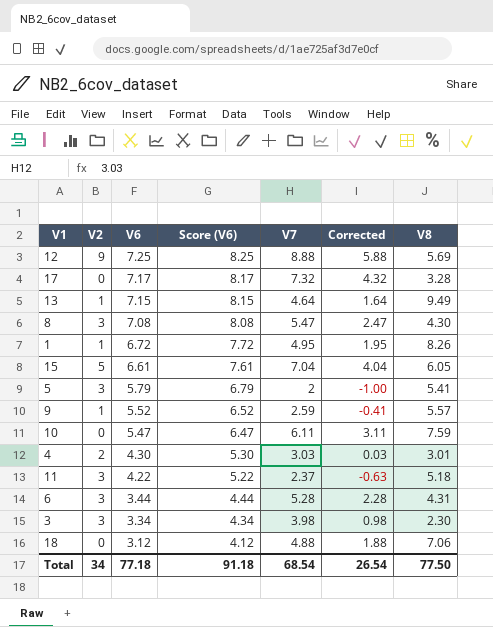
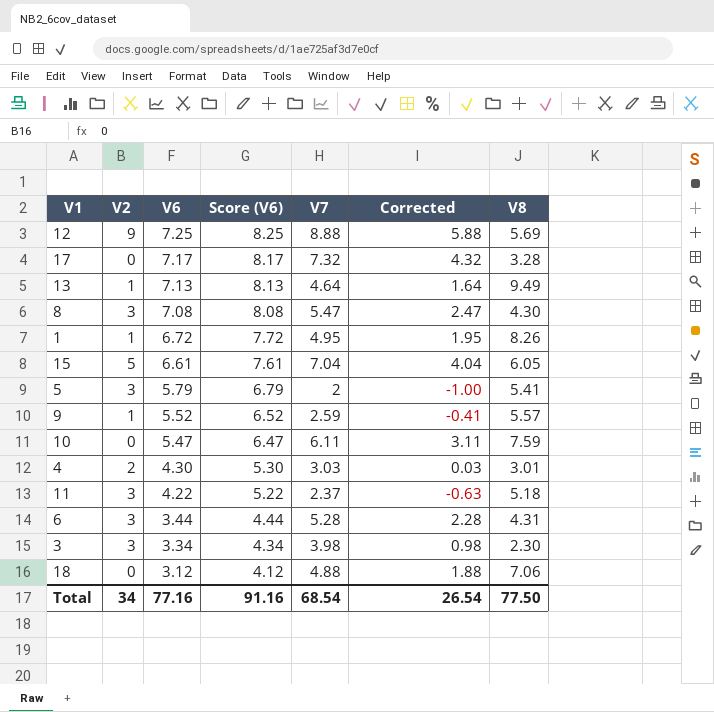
13 | V6: 7.15 -> 7.13
13 | Score (V6): 8.15 -> 8.13
Total | V6: 77.18 -> 77.16
Total | Score (V6): 91.18 -> 91.16

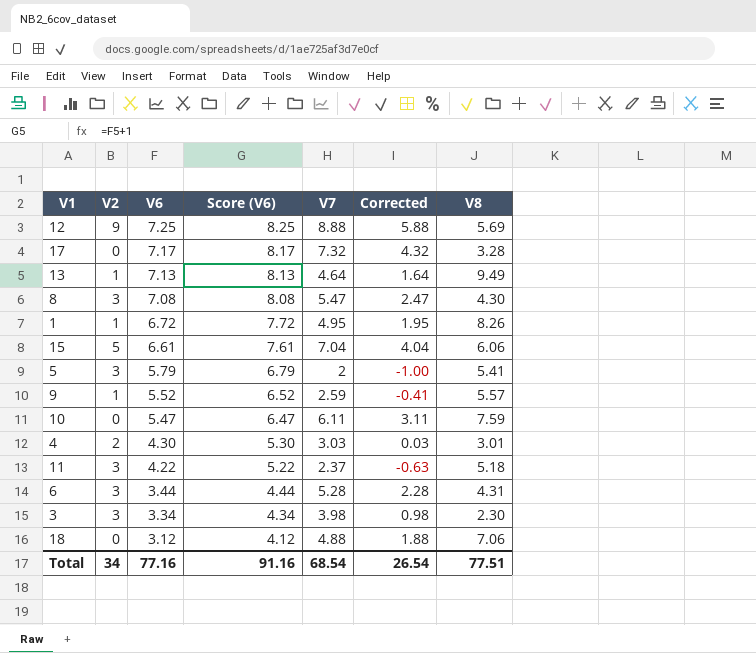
15 | V8: 6.05 -> 6.06
Total | V8: 77.50 -> 77.51

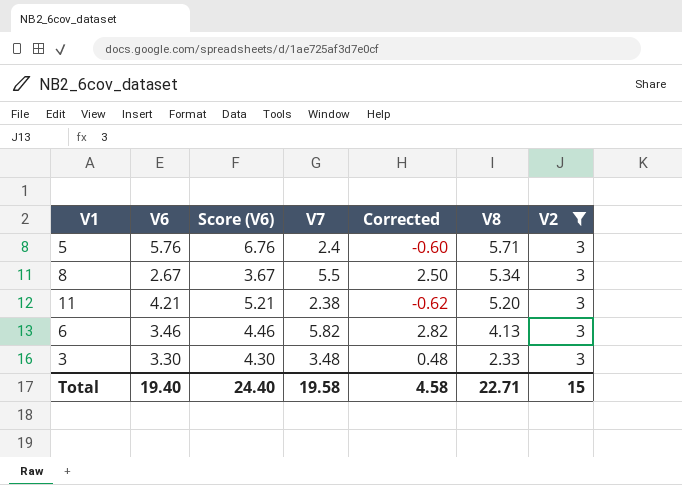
filter: none -> V2 = 3
row order: V6 descending -> V8 descending
column V2 | position: 2 -> 7
5 | V6: 5.79 -> 5.76
5 | Score (V6): 6.79 -> 6.76
5 | V7: 2 -> 2.4
5 | Corrected: -1.00 -> -0.60
5 | V8: 5.41 -> 5.71
8 | V6: 7.08 -> 2.67
8 | Score (V6): 8.08 -> 3.67
8 | V7: 5.47 -> 5.5
8 | Corrected: 2.47 -> 2.50
8 | V8: 4.30 -> 5.34
11 | V6: 4.22 -> 4.21
11 | Score (V6): 5.22 -> 5.21
11 | V7: 2.37 -> 2.38
11 | Corrected: -0.63 -> -0.62
11 | V8: 5.18 -> 5.20
6 | V6: 3.44 -> 3.46
6 | Score (V6): 4.44 -> 4.46
6 | V7: 5.28 -> 5.82
6 | Corrected: 2.28 -> 2.82
6 | V8: 4.31 -> 4.13
3 | V6: 3.34 -> 3.30
3 | Score (V6): 4.34 -> 4.30
3 | V7: 3.98 -> 3.48
3 | Corrected: 0.98 -> 0.48
3 | V8: 2.30 -> 2.33
Total | V6: 77.16 -> 19.40
Total | Score (V6): 91.16 -> 24.40
Total | V7: 68.54 -> 19.58
Total | Corrected: 26.54 -> 4.58
Total | V8: 77.51 -> 22.71
Total | V2: 34 -> 15

